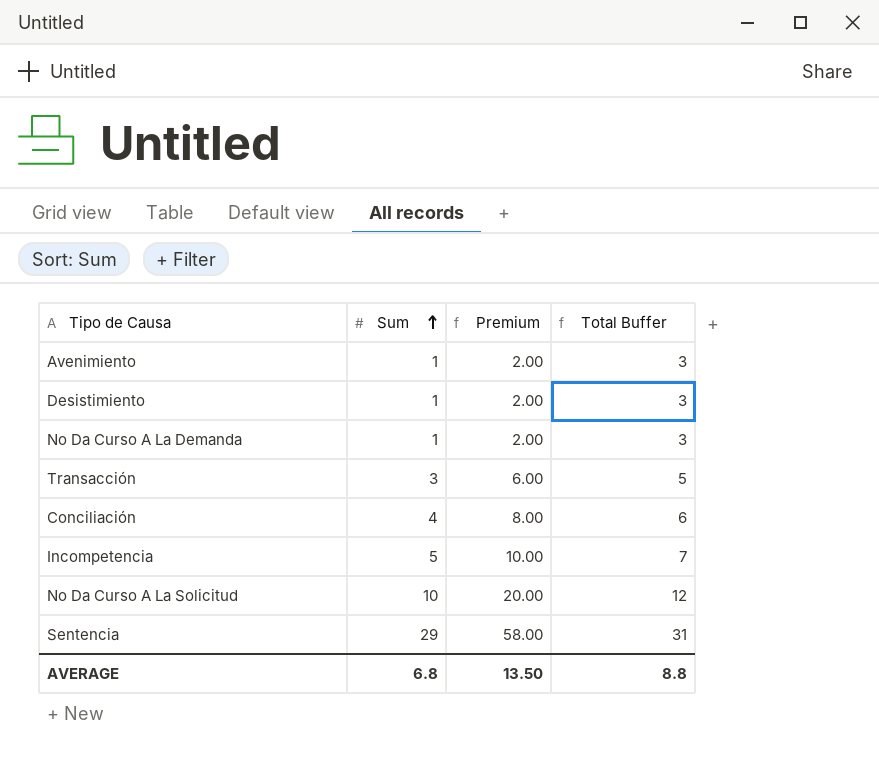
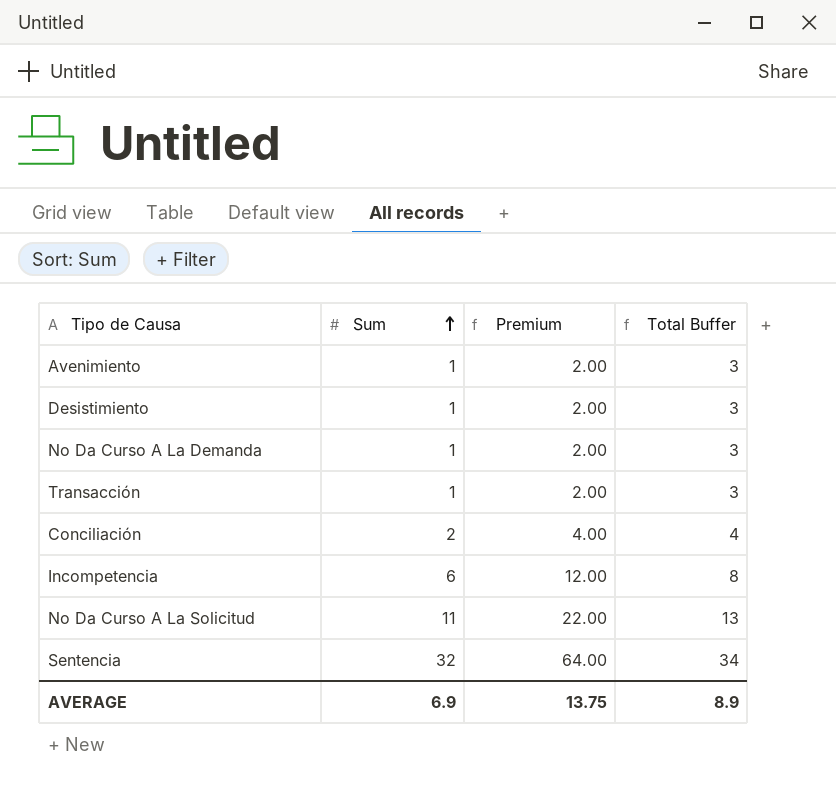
Transacción | Sum: 3 -> 1
Transacción | Premium: 6.00 -> 2.00
Transacción | Total Buffer: 5 -> 3
Conciliación | Sum: 4 -> 2
Conciliación | Premium: 8.00 -> 4.00
Conciliación | Total Buffer: 6 -> 4
Incompetencia | Sum: 5 -> 6
Incompetencia | Premium: 10.00 -> 12.00
Incompetencia | Total Buffer: 7 -> 8
No Da Curso A La Solicitud | Sum: 10 -> 11
No Da Curso A La Solicitud | Premium: 20.00 -> 22.00
No Da Curso A La Solicitud | Total Buffer: 12 -> 13
Sentencia | Sum: 29 -> 32
Sentencia | Premium: 58.00 -> 64.00
Sentencia | Total Buffer: 31 -> 34
AVERAGE | Sum: 6.8 -> 6.9
AVERAGE | Premium: 13.50 -> 13.75
AVERAGE | Total Buffer: 8.8 -> 8.9

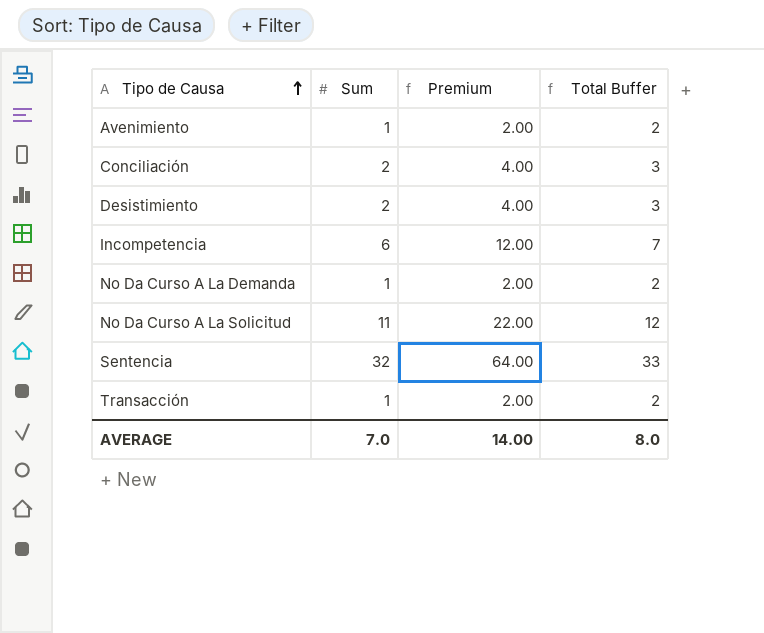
row order: Sum ascending -> Tipo de Causa ascending
column Total Buffer | formula: [Sum] + 2 -> [Sum] + 1
Desistimiento | Sum: 1 -> 2
Desistimiento | Premium: 2.00 -> 4.00
AVERAGE | Sum: 6.9 -> 7.0
AVERAGE | Premium: 13.75 -> 14.00
AVERAGE | Total Buffer: 8.9 -> 8.0

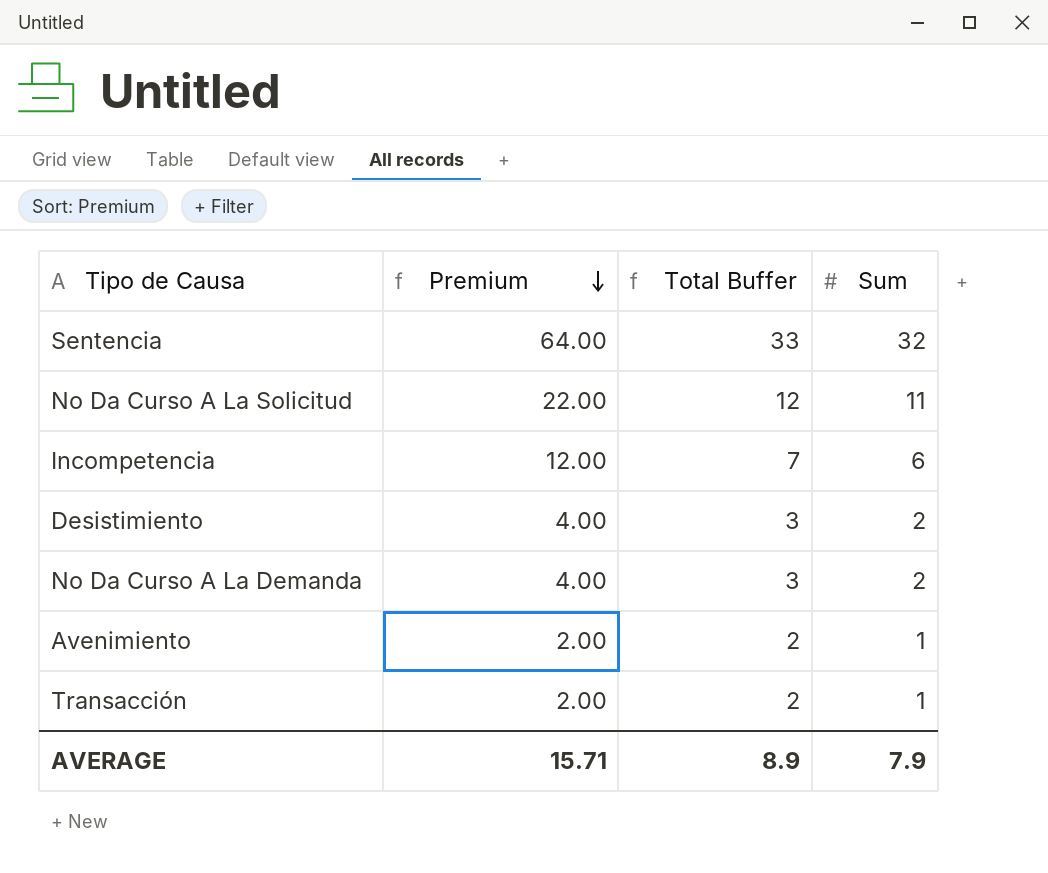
row order: Tipo de Causa ascending -> Premium descending
column Sum | position: 2 -> 4
row Conciliación: 2 | 4.00 | 3 -> none
No Da Curso A La Demanda | Premium: 2.00 -> 4.00
No Da Curso A La Demanda | Total Buffer: 2 -> 3
No Da Curso A La Demanda | Sum: 1 -> 2
AVERAGE | Premium: 14.00 -> 15.71
AVERAGE | Total Buffer: 8.0 -> 8.9
AVERAGE | Sum: 7.0 -> 7.9

